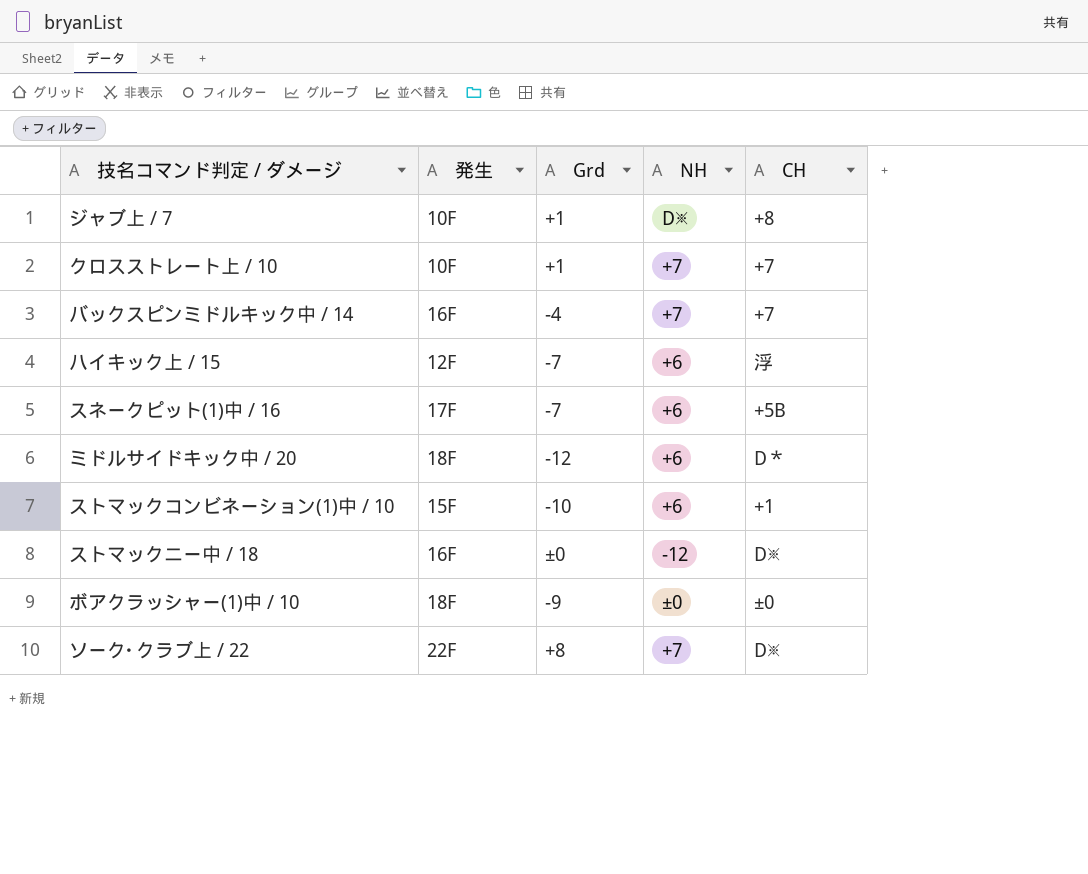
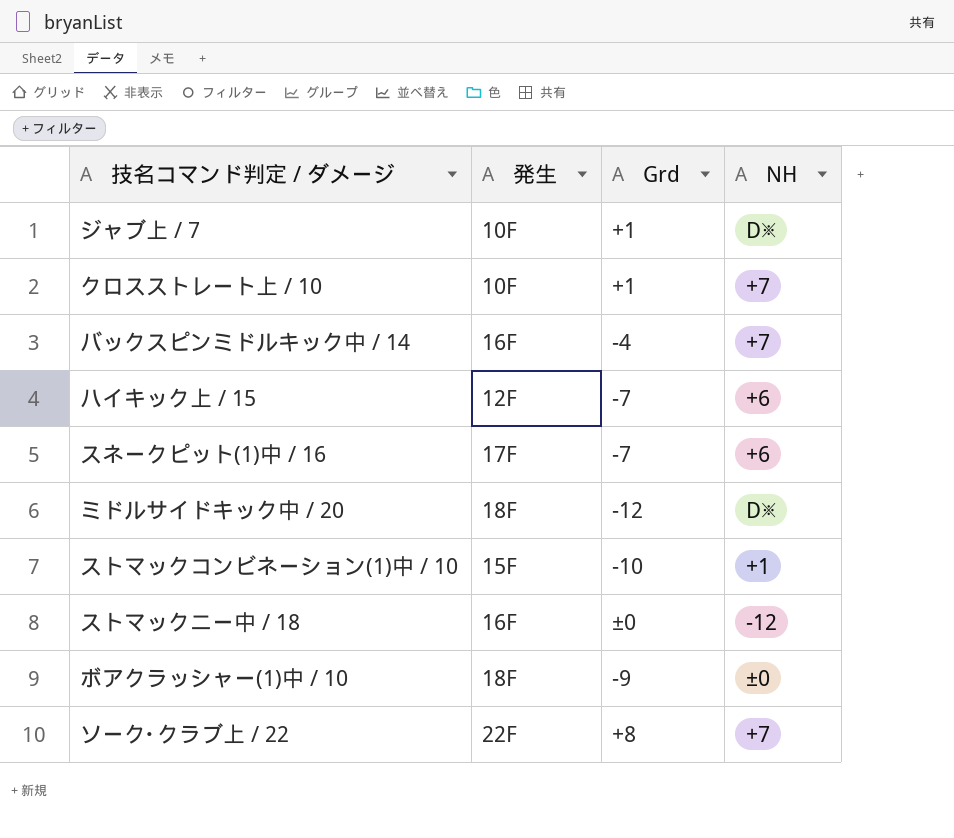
column CH | position: 5 -> none
ミドルサイドキック中 / 20 | NH: +6 -> D※
ストマックコンビネーション(1)中 / 10 | NH: +6 -> +1

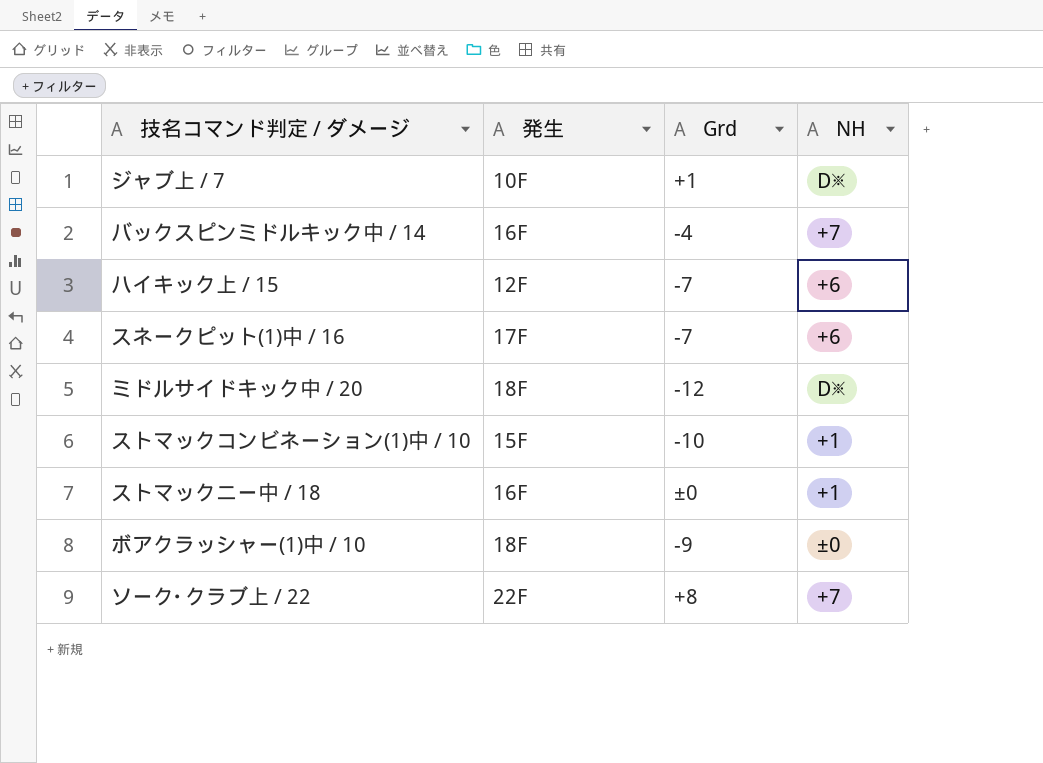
row クロスストレート上 / 10: 10F | +1 | +7 -> none
ストマックニー中 / 18 | NH: -12 -> +1

